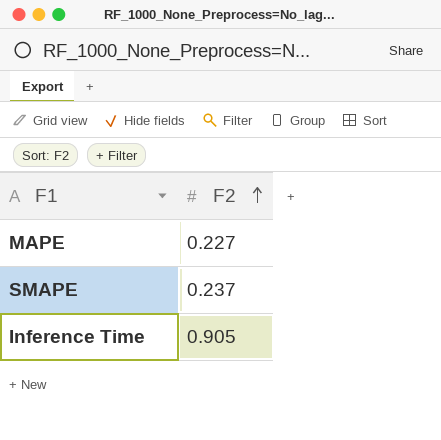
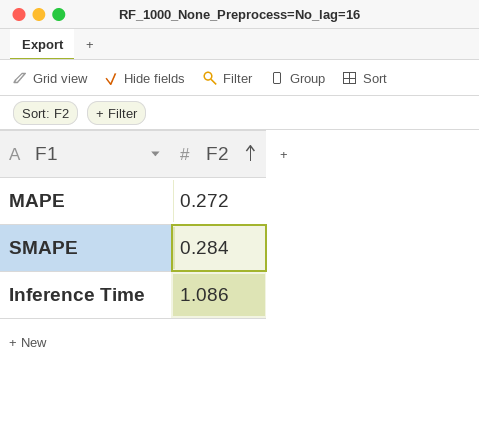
MAPE | F2: 0.227 -> 0.272
SMAPE | F2: 0.237 -> 0.284
Inference Time | F2: 0.905 -> 1.086

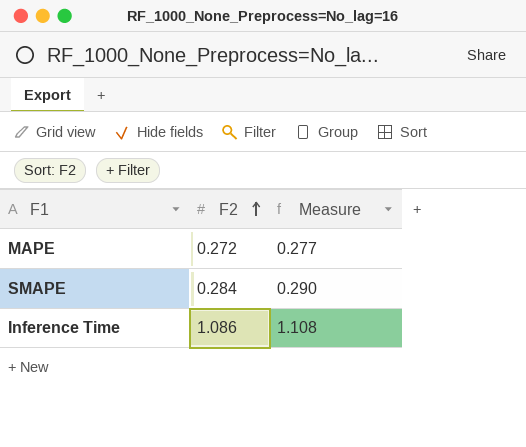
column Measure | formula: none -> [F2] * 1.02

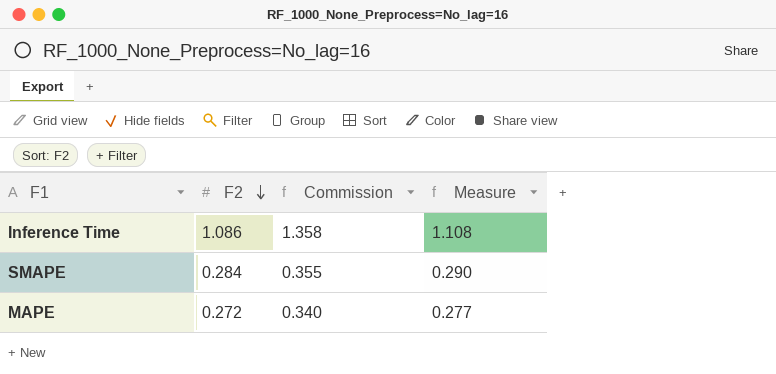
row order: F2 ascending -> F2 descending
column Commission | formula: none -> [F2] * 1.25

